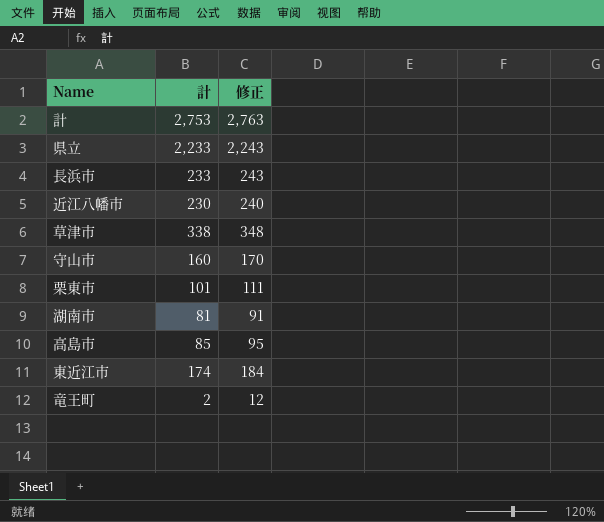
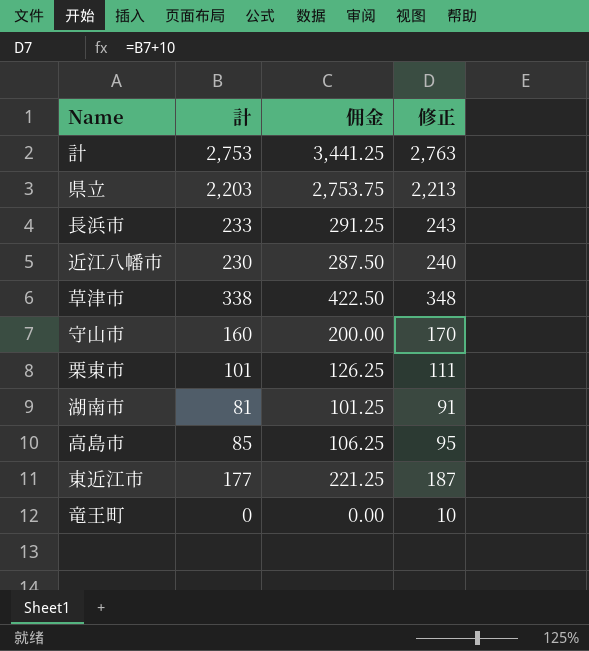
column 佣金 | formula: none -> [計] * 1.25
県立 | 計: 2,233 -> 2,203
県立 | 修正: 2,243 -> 2,213
東近江市 | 計: 174 -> 177
東近江市 | 修正: 184 -> 187
竜王町 | 計: 2 -> 0
竜王町 | 修正: 12 -> 10

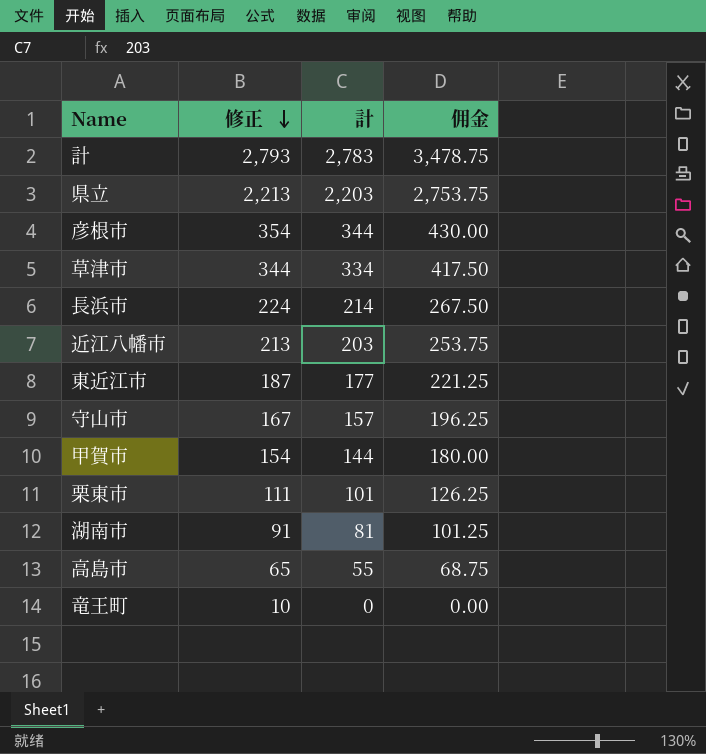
row order: none -> 修正 descending
column 修正 | position: 4 -> 2
計 | 修正: 2,763 -> 2,793
計 | 計: 2,753 -> 2,783
計 | 佣金: 3,441.25 -> 3,478.75
row 彦根市: none -> 354 | 344 | 430.00
草津市 | 修正: 348 -> 344
草津市 | 計: 338 -> 334
草津市 | 佣金: 422.50 -> 417.50
長浜市 | 修正: 243 -> 224
長浜市 | 計: 233 -> 214
長浜市 | 佣金: 291.25 -> 267.50
近江八幡市 | 修正: 240 -> 213
近江八幡市 | 計: 230 -> 203
近江八幡市 | 佣金: 287.50 -> 253.75
守山市 | 修正: 170 -> 167
守山市 | 計: 160 -> 157
守山市 | 佣金: 200.00 -> 196.25
row 甲賀市: none -> 154 | 144 | 180.00
高島市 | 修正: 95 -> 65
高島市 | 計: 85 -> 55
高島市 | 佣金: 106.25 -> 68.75

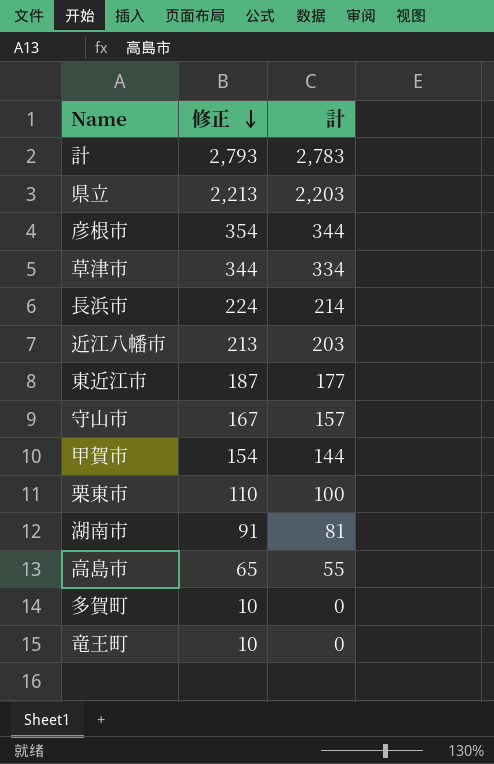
column 佣金 | formula: [計] * 1.25 -> none
栗東市 | 修正: 111 -> 110
栗東市 | 計: 101 -> 100
row 多賀町: none -> 10 | 0

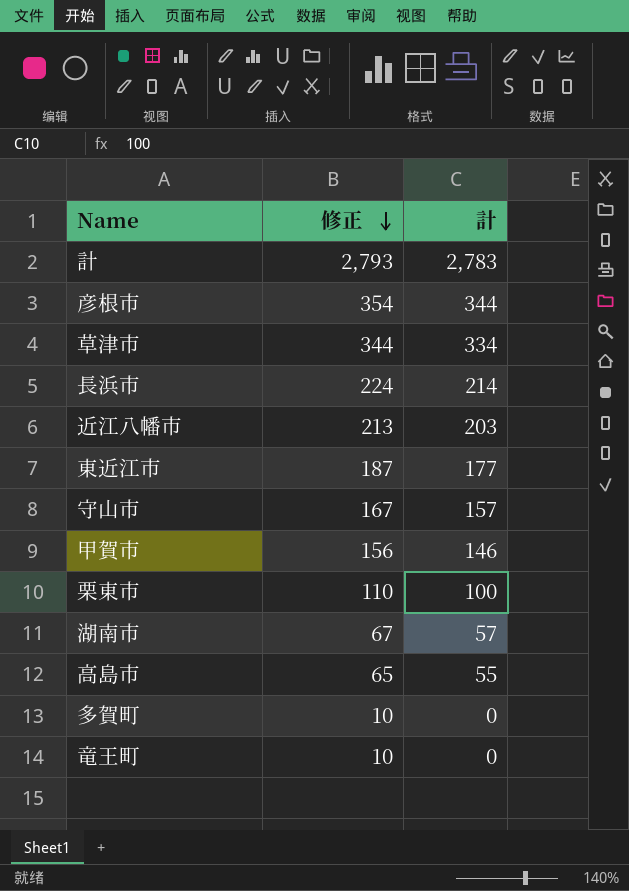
row 県立: 2,213 | 2,203 -> none
甲賀市 | 修正: 154 -> 156
甲賀市 | 計: 144 -> 146
湖南市 | 修正: 91 -> 67
湖南市 | 計: 81 -> 57

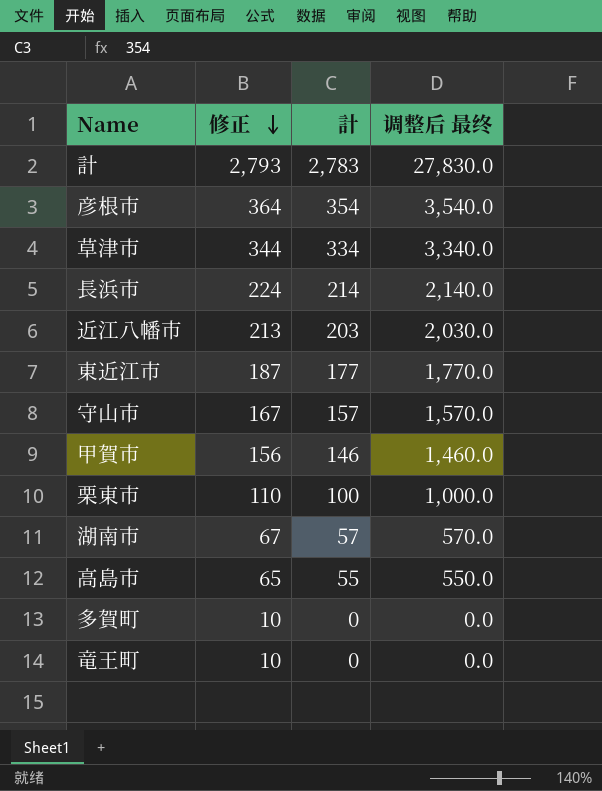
column 调整后 最终 | formula: none -> [計] * 10
彦根市 | 修正: 354 -> 364
彦根市 | 計: 344 -> 354

